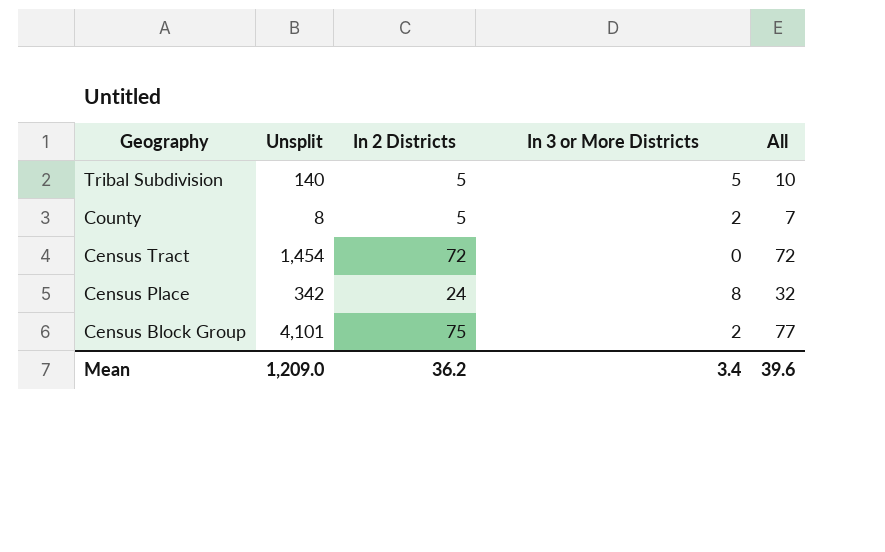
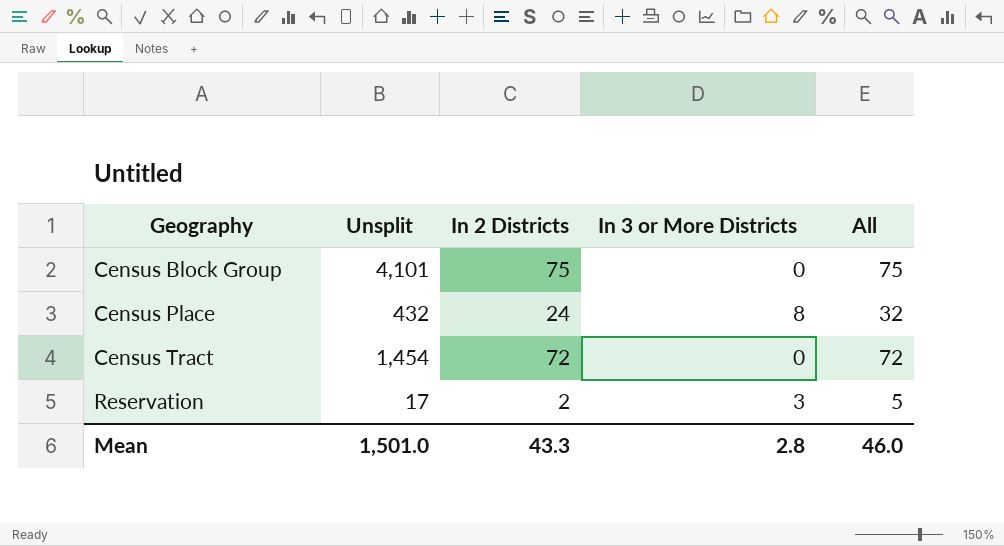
row order: Geography descending -> Geography ascending
row Tribal Subdivision: 140 | 5 | 5 | 10 -> none
row County: 8 | 5 | 2 | 7 -> none
Census Block Group | In 3 or More Districts: 2 -> 0
Census Block Group | All: 77 -> 75
Census Place | Unsplit: 342 -> 432
row Reservation: none -> 17 | 2 | 3 | 5
Mean | Unsplit: 1,209.0 -> 1,501.0
Mean | In 2 Districts: 36.2 -> 43.3
Mean | In 3 or More Districts: 3.4 -> 2.8
Mean | All: 39.6 -> 46.0

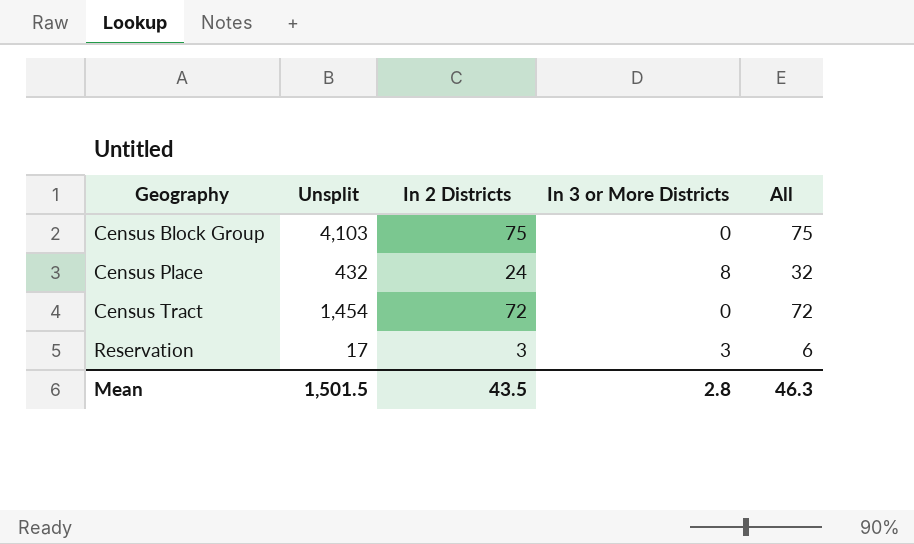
Census Block Group | Unsplit: 4,101 -> 4,103
Reservation | In 2 Districts: 2 -> 3
Reservation | All: 5 -> 6
Mean | Unsplit: 1,501.0 -> 1,501.5
Mean | In 2 Districts: 43.3 -> 43.5
Mean | All: 46.0 -> 46.3

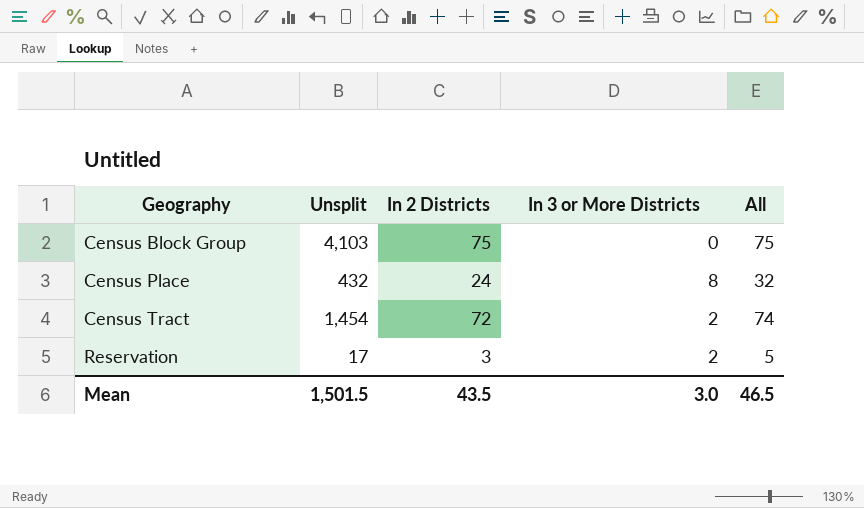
Census Tract | In 3 or More Districts: 0 -> 2
Census Tract | All: 72 -> 74
Reservation | In 3 or More Districts: 3 -> 2
Reservation | All: 6 -> 5
Mean | In 3 or More Districts: 2.8 -> 3.0
Mean | All: 46.3 -> 46.5

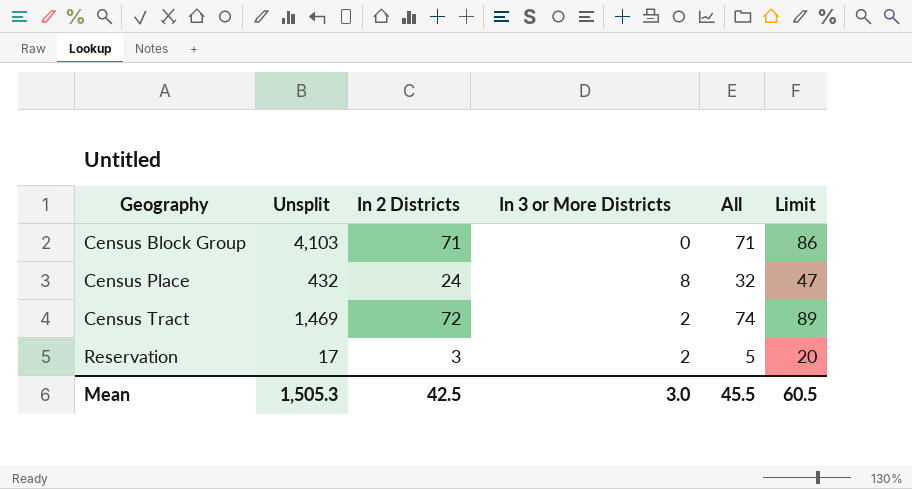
column Limit | formula: none -> [All] + 15
Census Block Group | In 2 Districts: 75 -> 71
Census Block Group | All: 75 -> 71
Census Tract | Unsplit: 1,454 -> 1,469
Mean | Unsplit: 1,501.5 -> 1,505.3
Mean | In 2 Districts: 43.5 -> 42.5
Mean | All: 46.5 -> 45.5

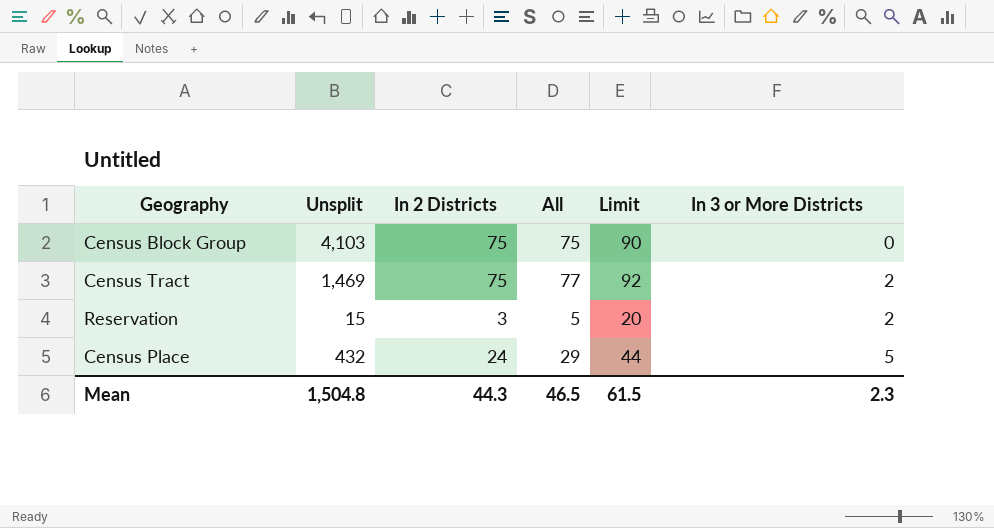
row order: Geography ascending -> In 3 or More Districts ascending
column In 3 or More Districts | position: 4 -> 6
Census Block Group | In 2 Districts: 71 -> 75
Census Block Group | All: 71 -> 75
Census Block Group | Limit: 86 -> 90
Census Tract | In 2 Districts: 72 -> 75
Census Tract | All: 74 -> 77
Census Tract | Limit: 89 -> 92
Reservation | Unsplit: 17 -> 15
Census Place | All: 32 -> 29
Census Place | Limit: 47 -> 44
Census Place | In 3 or More Districts: 8 -> 5
Mean | Unsplit: 1,505.3 -> 1,504.8
Mean | In 2 Districts: 42.5 -> 44.3
Mean | All: 45.5 -> 46.5
Mean | Limit: 60.5 -> 61.5
Mean | In 3 or More Districts: 3.0 -> 2.3

